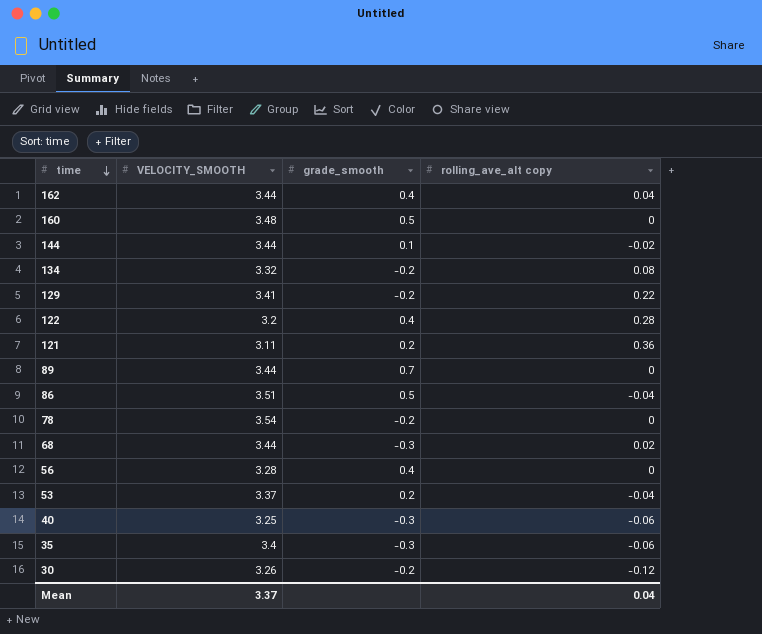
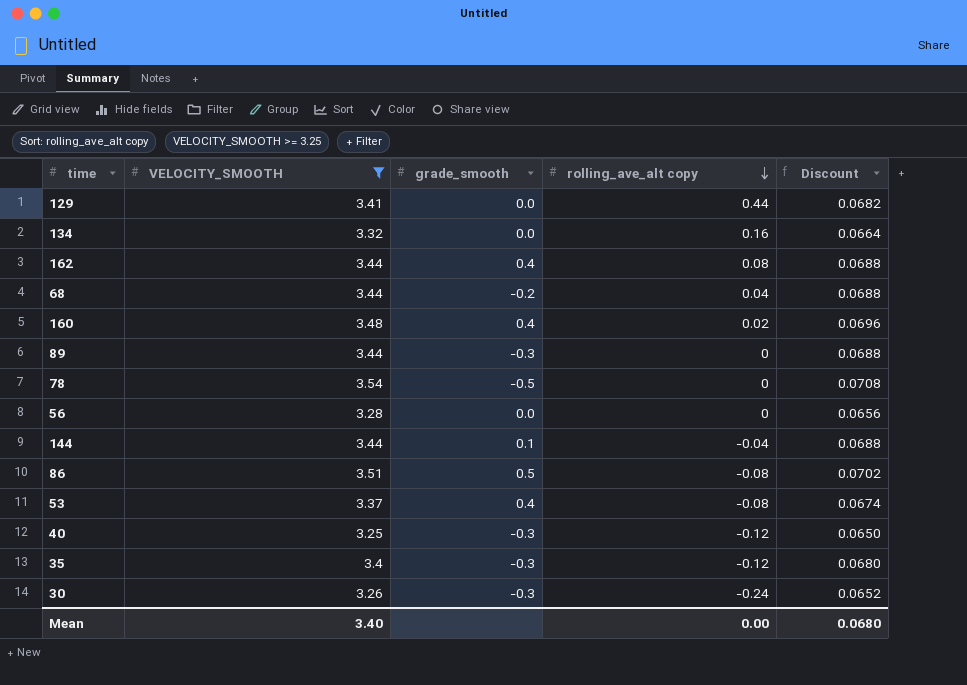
filter: none -> VELOCITY_SMOOTH >= 3.25
row order: time descending -> rolling_ave_alt copy descending
column Discount | formula: none -> [VELOCITY_SMOOTH] * 0.02
129 | grade_smooth: -0.2 -> 0.0
129 | rolling_ave_alt copy: 0.22 -> 0.44
134 | grade_smooth: -0.2 -> 0.0
134 | rolling_ave_alt copy: 0.08 -> 0.16
162 | rolling_ave_alt copy: 0.04 -> 0.08
68 | grade_smooth: -0.3 -> -0.2
68 | rolling_ave_alt copy: 0.02 -> 0.04
160 | grade_smooth: 0.5 -> 0.4
160 | rolling_ave_alt copy: 0 -> 0.02
89 | grade_smooth: 0.7 -> -0.3
78 | grade_smooth: -0.2 -> -0.5
56 | grade_smooth: 0.4 -> 0.0
144 | rolling_ave_alt copy: -0.02 -> -0.04
86 | rolling_ave_alt copy: -0.04 -> -0.08
53 | grade_smooth: 0.2 -> 0.4
53 | rolling_ave_alt copy: -0.04 -> -0.08
40 | rolling_ave_alt copy: -0.06 -> -0.12
35 | rolling_ave_alt copy: -0.06 -> -0.12
30 | grade_smooth: -0.2 -> -0.3
30 | rolling_ave_alt copy: -0.12 -> -0.24
Mean | VELOCITY_SMOOTH: 3.37 -> 3.40
Mean | rolling_ave_alt copy: 0.04 -> 0.00

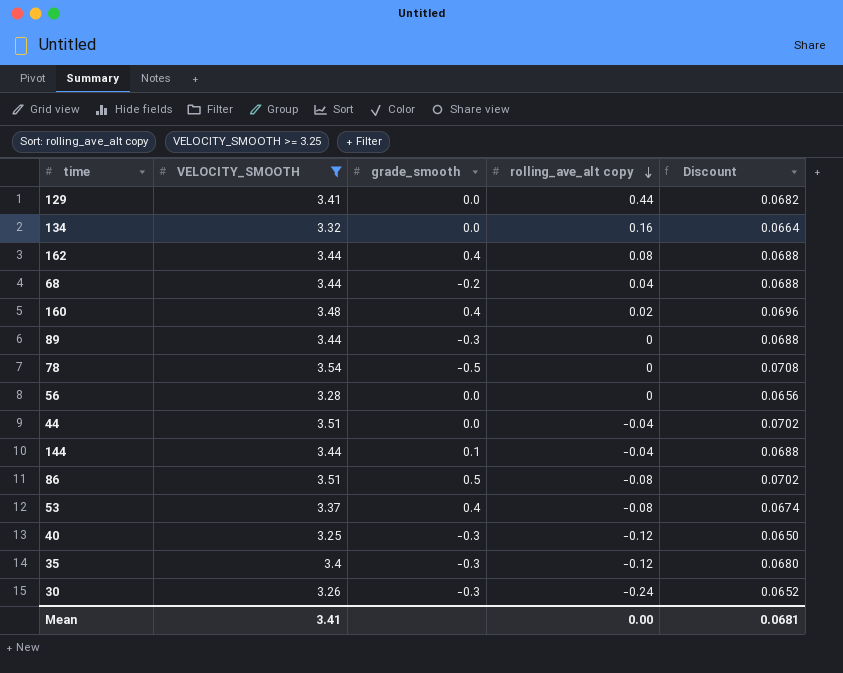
row 44: none -> 3.51 | 0.0 | -0.04 | 0.0702
Mean | VELOCITY_SMOOTH: 3.40 -> 3.41
Mean | Discount: 0.0680 -> 0.0681

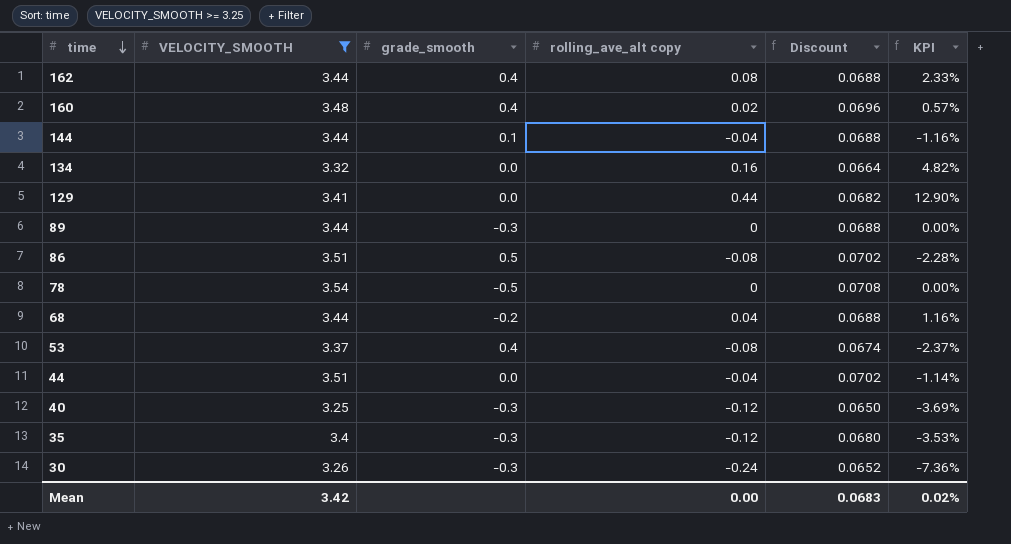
row order: rolling_ave_alt copy descending -> time descending
column KPI | formula: none -> [rolling_ave_alt copy] / [VELOCITY_SMOOTH]
row 56: 3.28 | 0.0 | 0 | 0.0656 -> none
Mean | VELOCITY_SMOOTH: 3.41 -> 3.42
Mean | Discount: 0.0681 -> 0.0683

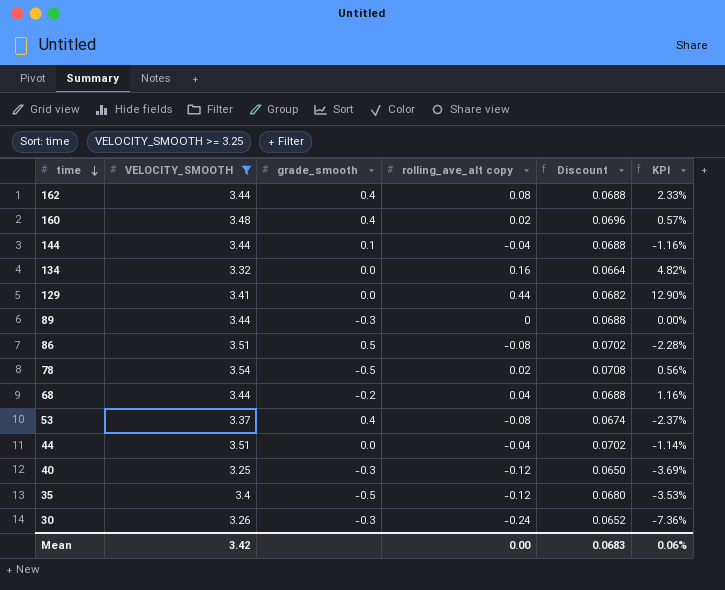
78 | rolling_ave_alt copy: 0 -> 0.02
78 | KPI: 0.00% -> 0.56%
35 | grade_smooth: -0.3 -> -0.5
Mean | KPI: 0.02% -> 0.06%

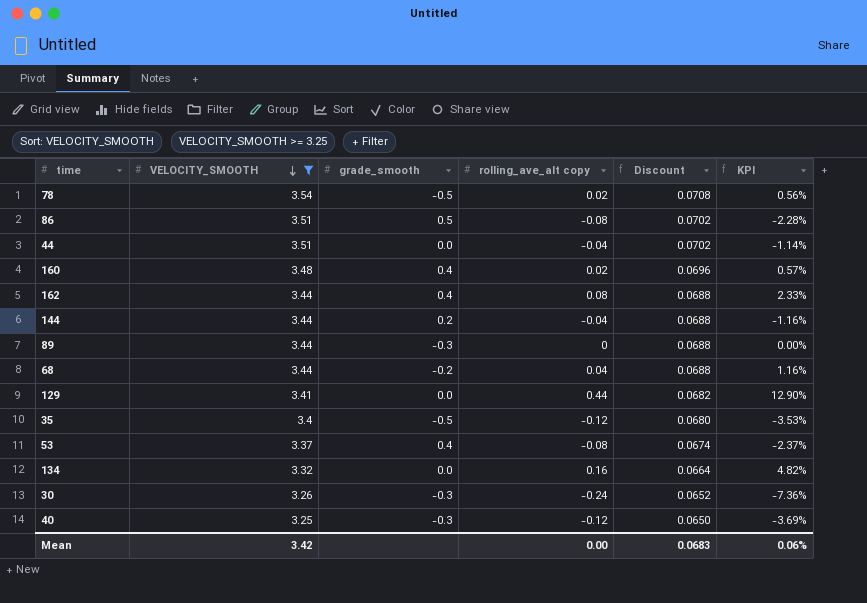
row order: time descending -> VELOCITY_SMOOTH descending
144 | grade_smooth: 0.1 -> 0.2

